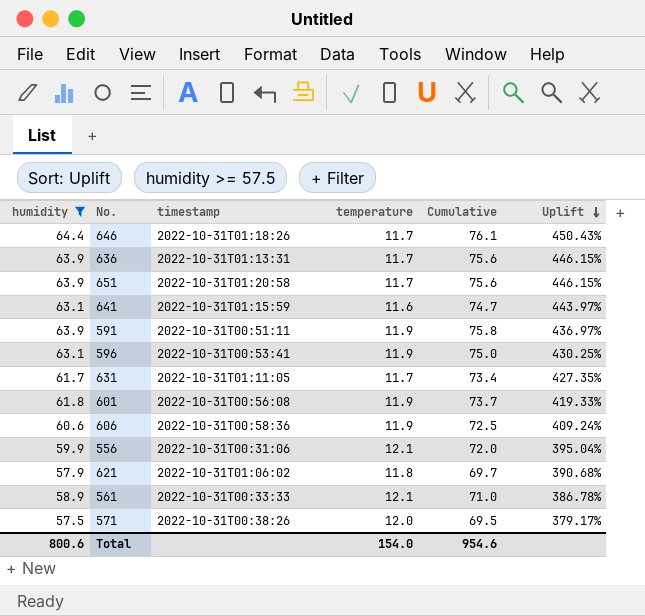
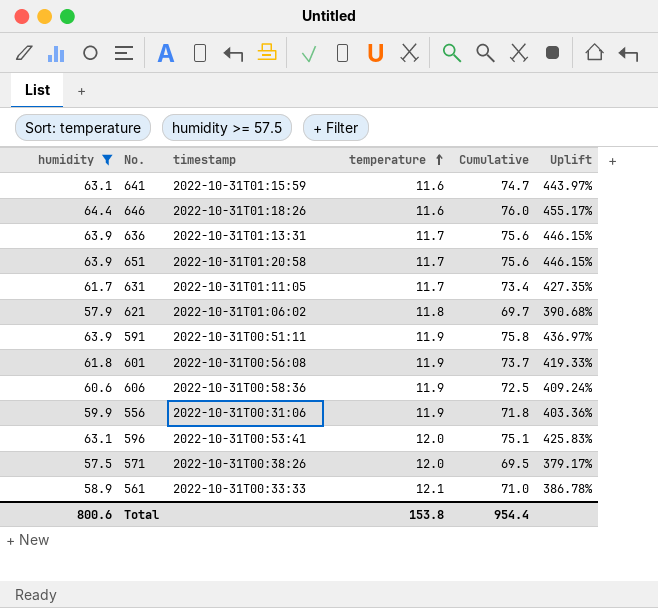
row order: Uplift descending -> temperature ascending
646 | temperature: 11.7 -> 11.6
646 | Cumulative: 76.1 -> 76.0
646 | Uplift: 450.43% -> 455.17%
556 | temperature: 12.1 -> 11.9
556 | Cumulative: 72.0 -> 71.8
556 | Uplift: 395.04% -> 403.36%
596 | temperature: 11.9 -> 12.0
596 | Cumulative: 75.0 -> 75.1
596 | Uplift: 430.25% -> 425.83%
Total | temperature: 154.0 -> 153.8
Total | Cumulative: 954.6 -> 954.4

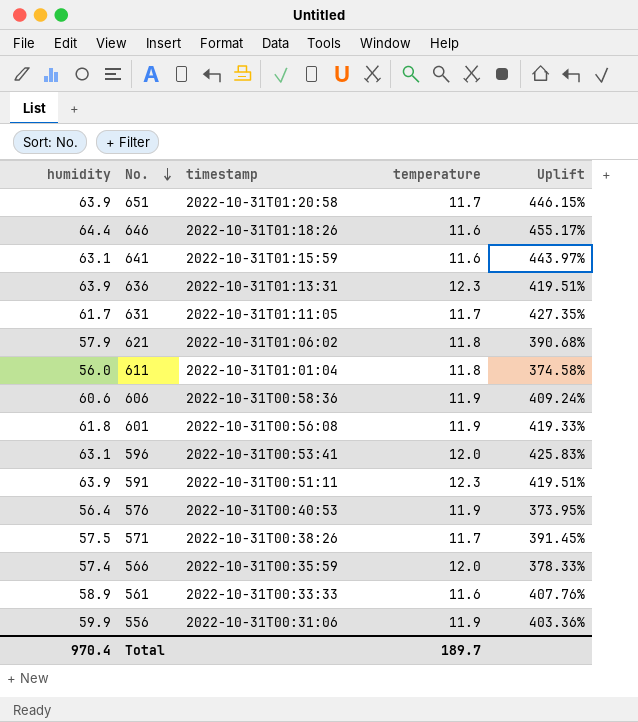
filter: humidity >= 57.5 -> none
row order: temperature ascending -> No. descending
column Cumulative | formula: [humidity] + [temperature] -> none
636 | temperature: 11.7 -> 12.3
636 | Uplift: 446.15% -> 419.51%
591 | temperature: 11.9 -> 12.3
591 | Uplift: 436.97% -> 419.51%
571 | temperature: 12.0 -> 11.7
571 | Uplift: 379.17% -> 391.45%
561 | temperature: 12.1 -> 11.6
561 | Uplift: 386.78% -> 407.76%
Total | humidity: 800.6 -> 970.4
Total | temperature: 153.8 -> 189.7

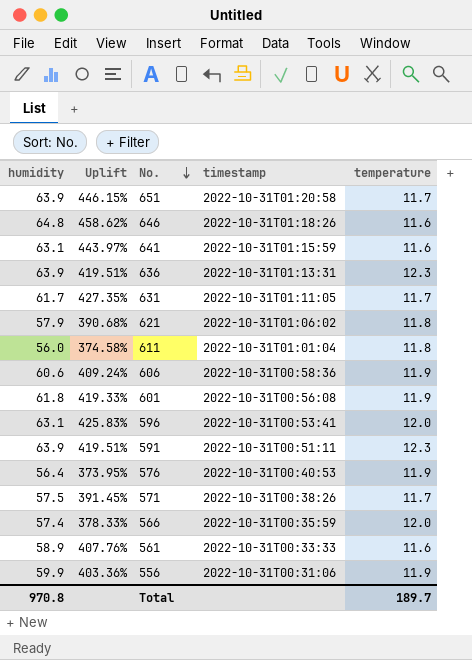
column Uplift | position: 5 -> 2
646 | humidity: 64.4 -> 64.8
646 | Uplift: 455.17% -> 458.62%
Total | humidity: 970.4 -> 970.8

